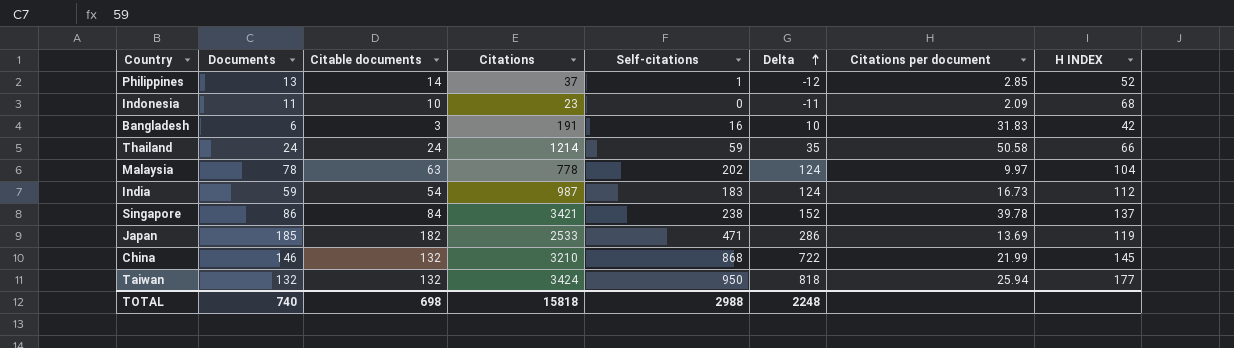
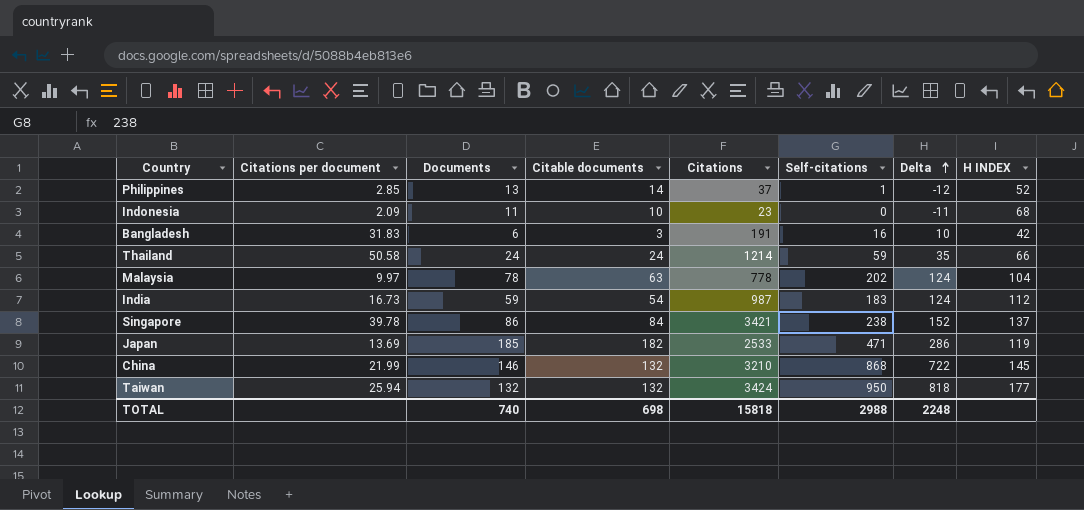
column Citations per document | position: 7 -> 2

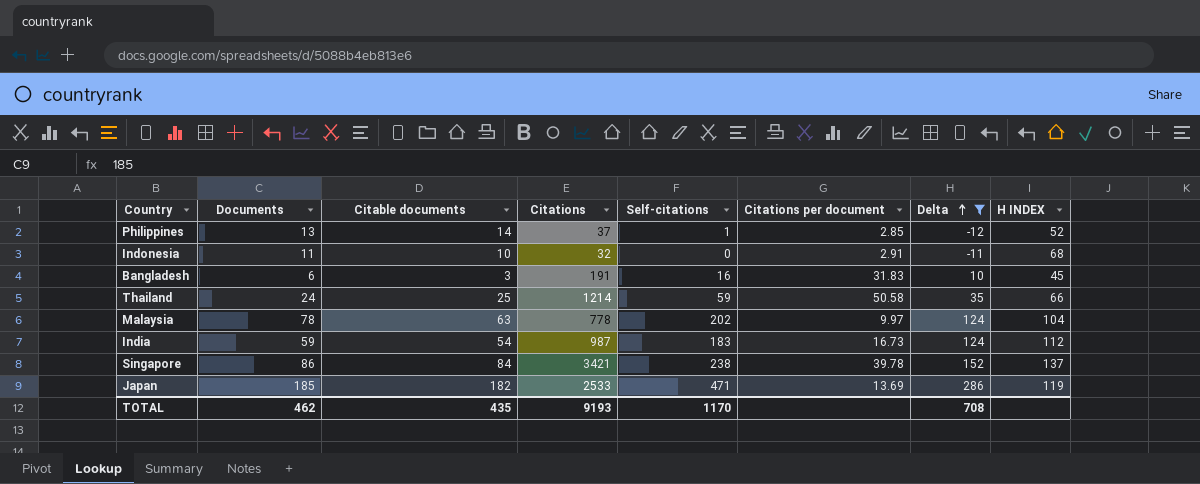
filter: none -> Delta <= 286
column Citations per document | position: 2 -> 6
Indonesia | Citations: 23 -> 32
Indonesia | Citations per document: 2.09 -> 2.91
Bangladesh | H INDEX: 42 -> 45
Thailand | Citable documents: 24 -> 25
TOTAL | Documents: 740 -> 462
TOTAL | Citable documents: 698 -> 435
TOTAL | Citations: 15818 -> 9193
TOTAL | Self-citations: 2988 -> 1170
TOTAL | Delta: 2248 -> 708

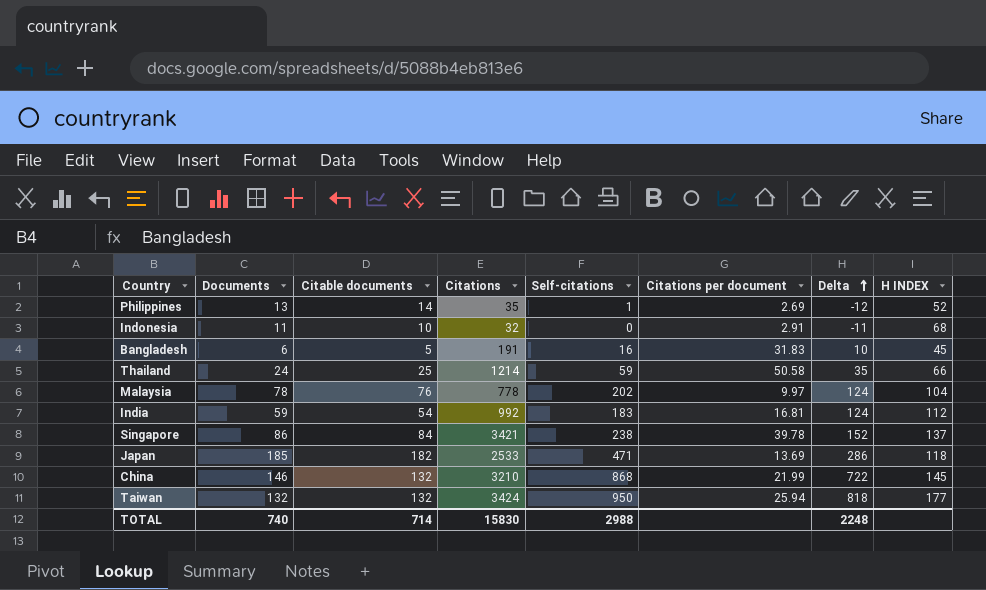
filter: Delta <= 286 -> none
Philippines | Citations: 37 -> 35
Philippines | Citations per document: 2.85 -> 2.69
Bangladesh | Citable documents: 3 -> 5
Malaysia | Citable documents: 63 -> 76
India | Citations: 987 -> 992
India | Citations per document: 16.73 -> 16.81
Japan | H INDEX: 119 -> 118
TOTAL | Documents: 462 -> 740
TOTAL | Citable documents: 435 -> 714
TOTAL | Citations: 9193 -> 15830
TOTAL | Self-citations: 1170 -> 2988
TOTAL | Delta: 708 -> 2248

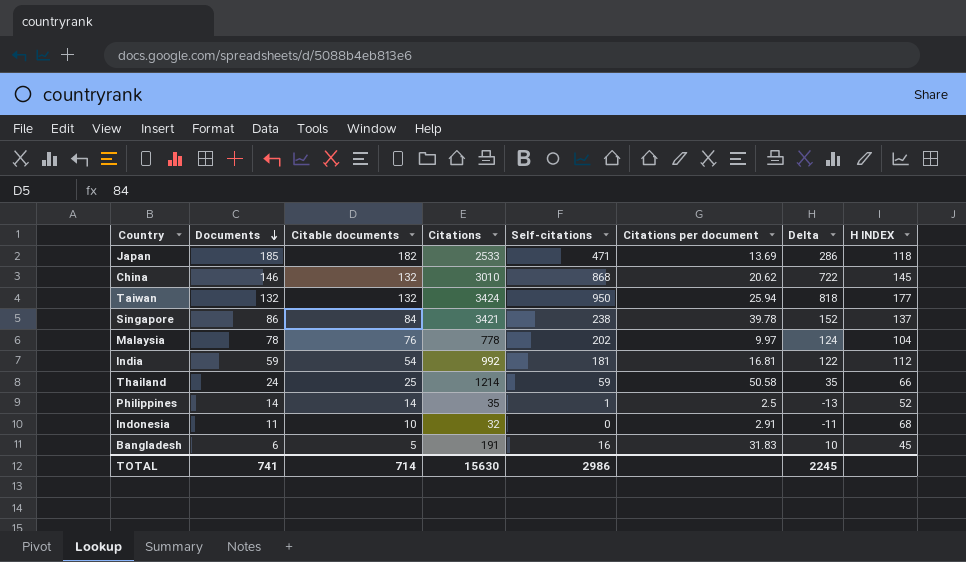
row order: Delta ascending -> Documents descending
China | Citations: 3210 -> 3010
China | Citations per document: 21.99 -> 20.62
India | Self-citations: 183 -> 181
India | Delta: 124 -> 122
Philippines | Documents: 13 -> 14
Philippines | Citations per document: 2.69 -> 2.5
Philippines | Delta: -12 -> -13
TOTAL | Documents: 740 -> 741
TOTAL | Citations: 15830 -> 15630
TOTAL | Self-citations: 2988 -> 2986
TOTAL | Delta: 2248 -> 2245

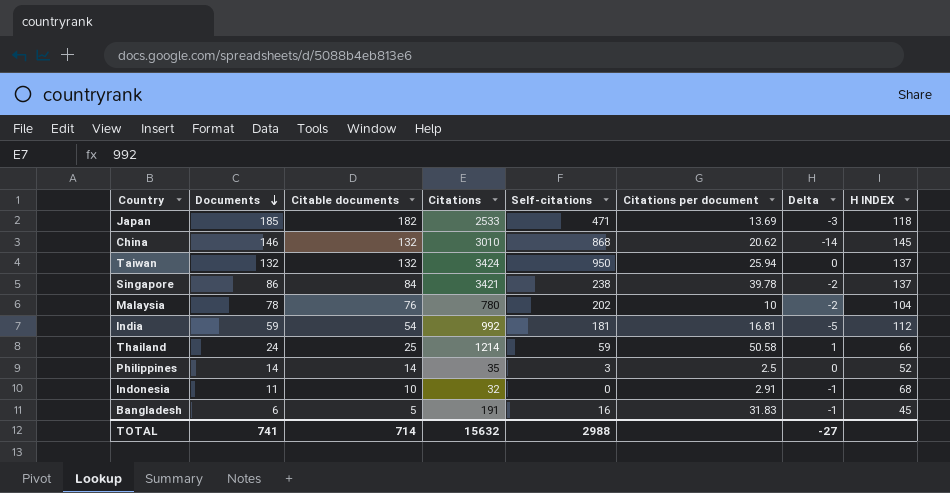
column Delta | formula: [Self-citations] - [Documents] -> [Citable documents] - [Documents]
Taiwan | H INDEX: 177 -> 137
Malaysia | Citations: 778 -> 780
Malaysia | Citations per document: 9.97 -> 10
Philippines | Self-citations: 1 -> 3
TOTAL | Citations: 15630 -> 15632
TOTAL | Self-citations: 2986 -> 2988
TOTAL | Delta: 2245 -> -27

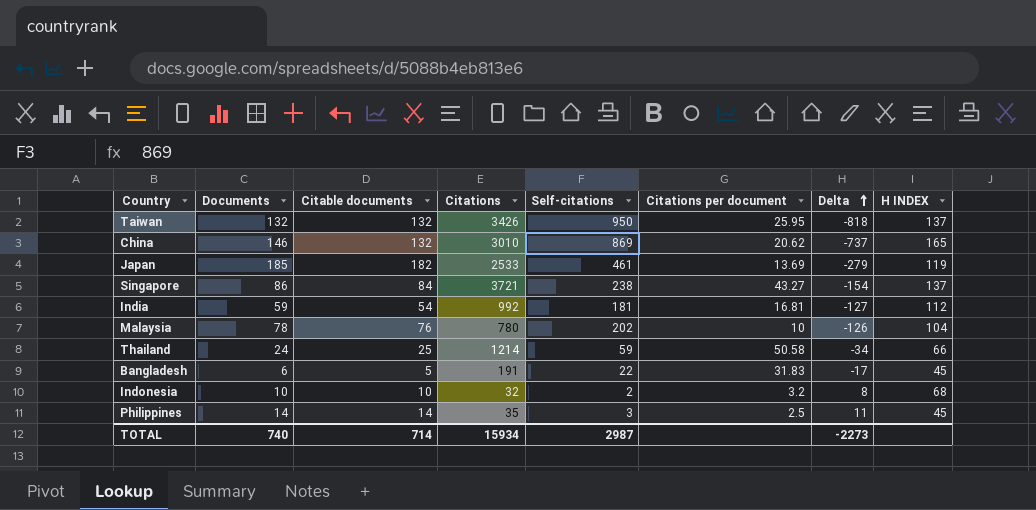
row order: Documents descending -> Delta ascending
column Delta | formula: [Citable documents] - [Documents] -> [Citable documents] - [Self-citations]
Taiwan | Citations: 3424 -> 3426
Taiwan | Citations per document: 25.94 -> 25.95
China | Self-citations: 868 -> 869
China | H INDEX: 145 -> 165
Japan | Self-citations: 471 -> 461
Japan | H INDEX: 118 -> 119
Singapore | Citations: 3421 -> 3721
Singapore | Citations per document: 39.78 -> 43.27
Bangladesh | Self-citations: 16 -> 22
Indonesia | Documents: 11 -> 10
Indonesia | Self-citations: 0 -> 2
Indonesia | Citations per document: 2.91 -> 3.2
Philippines | H INDEX: 52 -> 45
TOTAL | Documents: 741 -> 740
TOTAL | Citations: 15632 -> 15934
TOTAL | Self-citations: 2988 -> 2987
TOTAL | Delta: -27 -> -2273

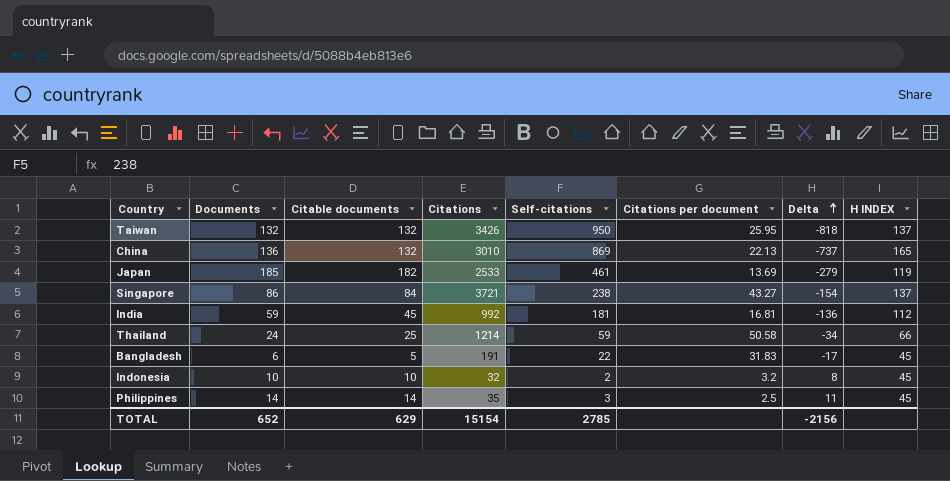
row Malaysia: 78 | 76 | 780 | 202 | 10 | -126 | 104 -> none
China | Documents: 146 -> 136
China | Citations per document: 20.62 -> 22.13
India | Citable documents: 54 -> 45
India | Delta: -127 -> -136
Indonesia | H INDEX: 68 -> 45
TOTAL | Documents: 740 -> 652
TOTAL | Citable documents: 714 -> 629
TOTAL | Citations: 15934 -> 15154
TOTAL | Self-citations: 2987 -> 2785
TOTAL | Delta: -2273 -> -2156

